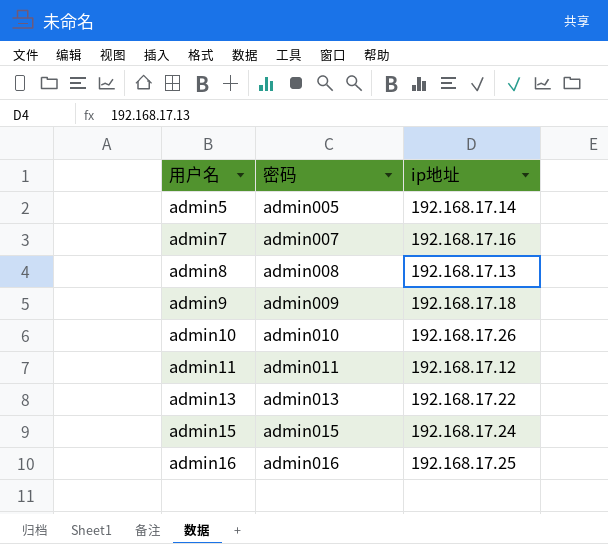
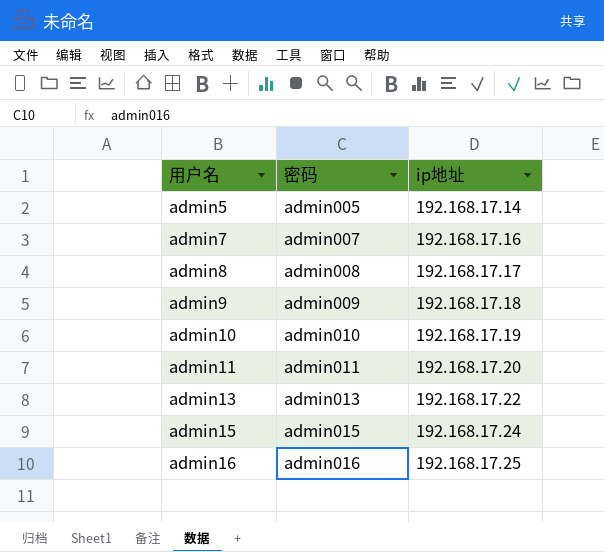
admin8 | ip地址: 192.168.17.13 -> 192.168.17.17
admin10 | ip地址: 192.168.17.26 -> 192.168.17.19
admin11 | ip地址: 192.168.17.12 -> 192.168.17.20

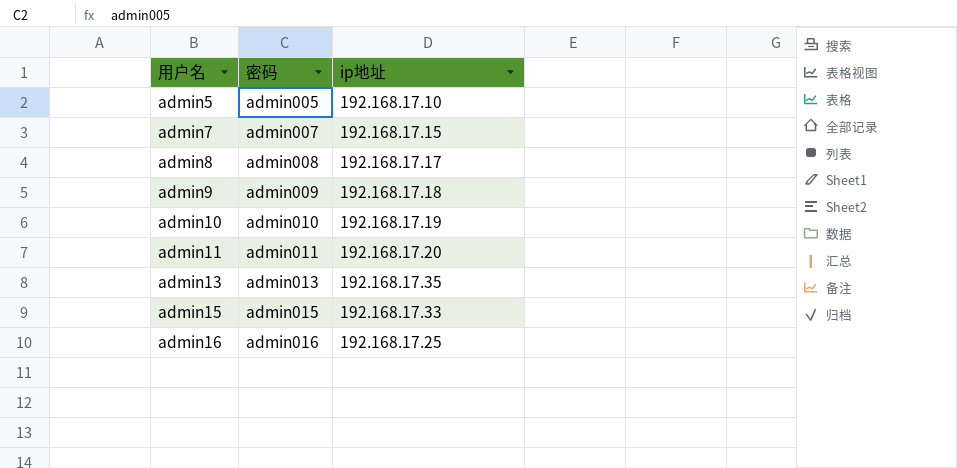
admin5 | ip地址: 192.168.17.14 -> 192.168.17.10
admin7 | ip地址: 192.168.17.16 -> 192.168.17.15
admin13 | ip地址: 192.168.17.22 -> 192.168.17.35
admin15 | ip地址: 192.168.17.24 -> 192.168.17.33

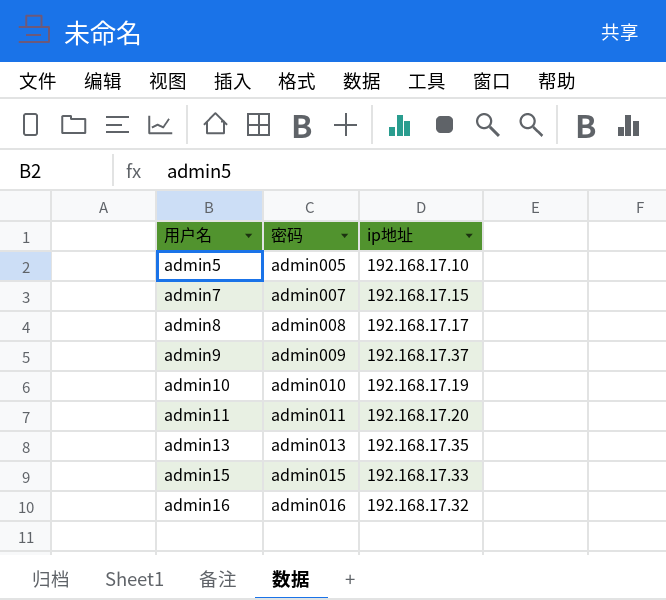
admin9 | ip地址: 192.168.17.18 -> 192.168.17.37
admin16 | ip地址: 192.168.17.25 -> 192.168.17.32

